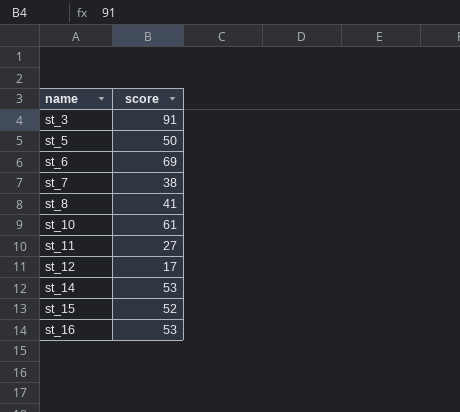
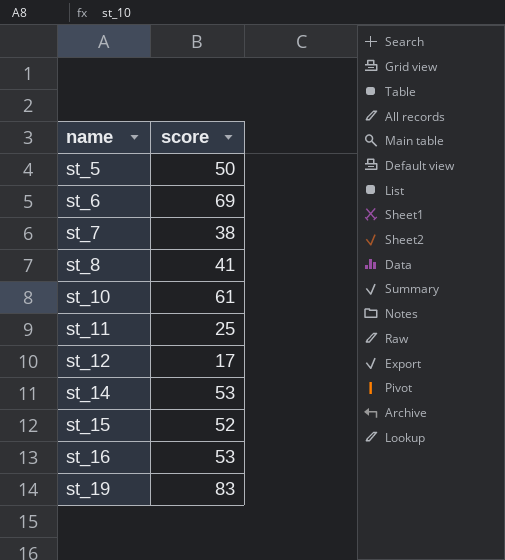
row st_3: 91 -> none
st_11 | score: 27 -> 25
row st_19: none -> 83

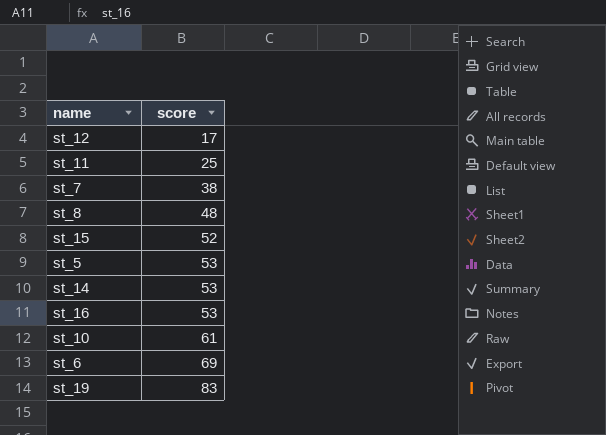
row order: name ascending -> score ascending
st_8 | score: 41 -> 48
st_5 | score: 50 -> 53

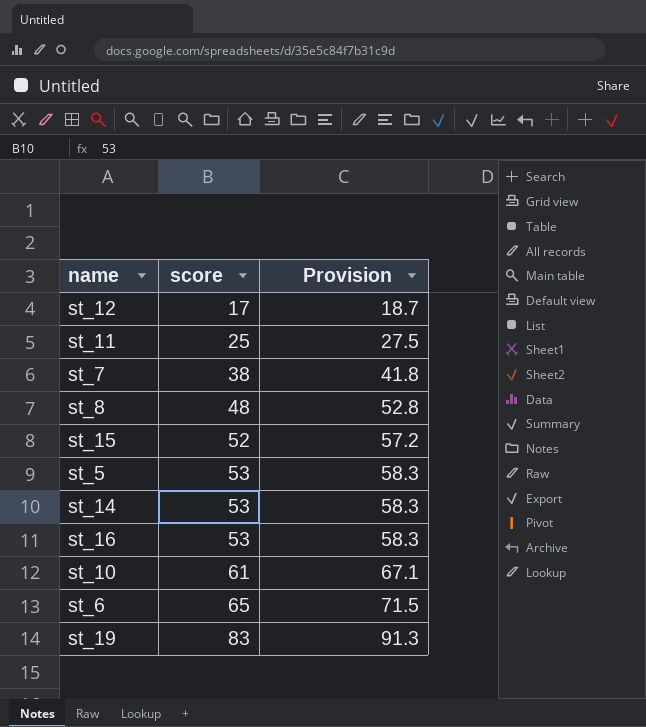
column Provision | formula: none -> [score] * 1.1
st_6 | score: 69 -> 65

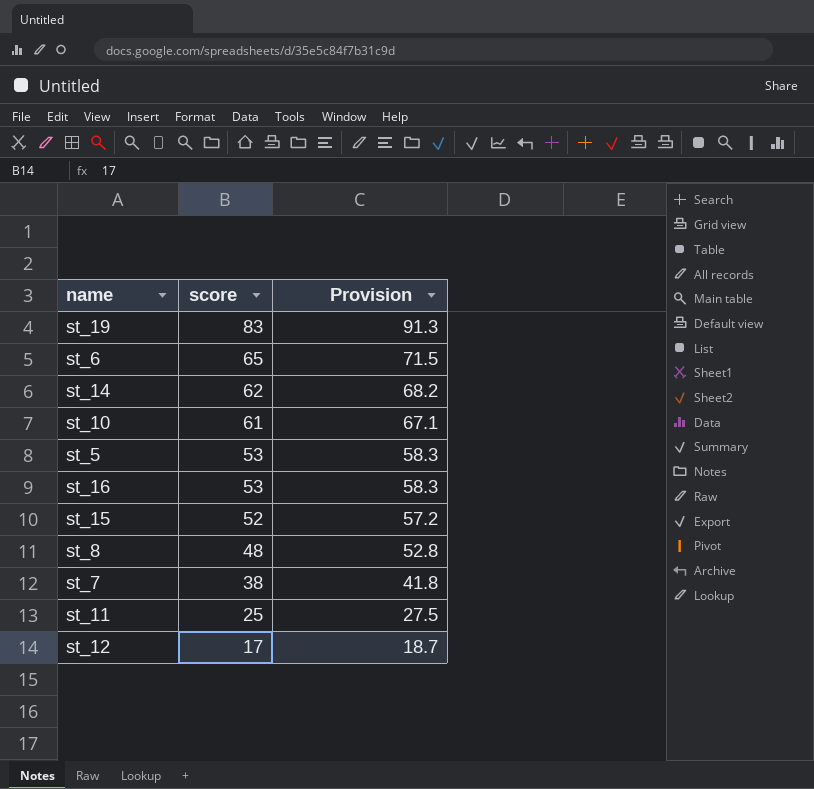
row order: score ascending -> score descending
st_14 | score: 53 -> 62
st_14 | Provision: 58.3 -> 68.2

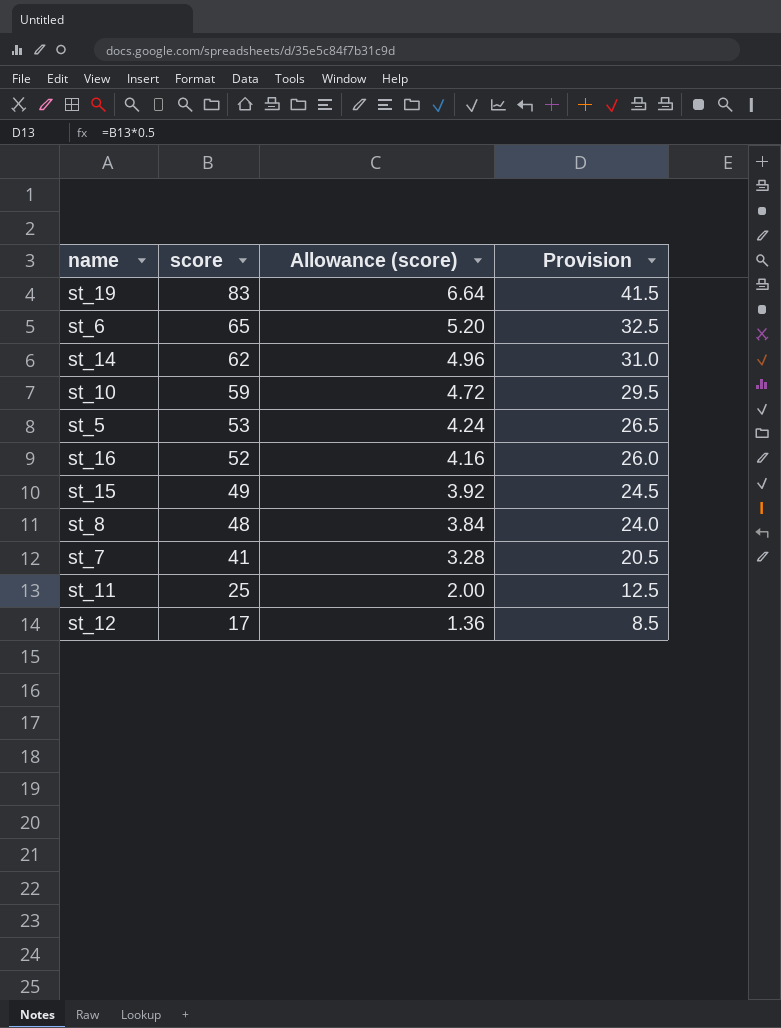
column Allowance (score) | formula: none -> [score] * 0.08
column Provision | formula: [score] * 1.1 -> [score] * 0.5
st_10 | score: 61 -> 59
st_16 | score: 53 -> 52
st_15 | score: 52 -> 49
st_7 | score: 38 -> 41

